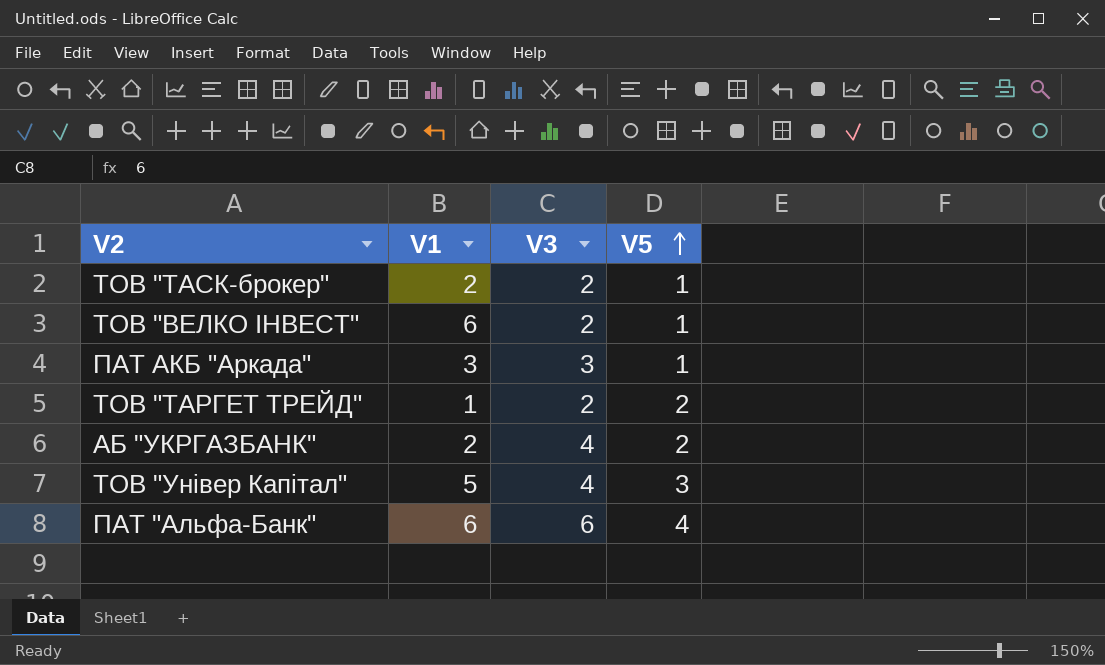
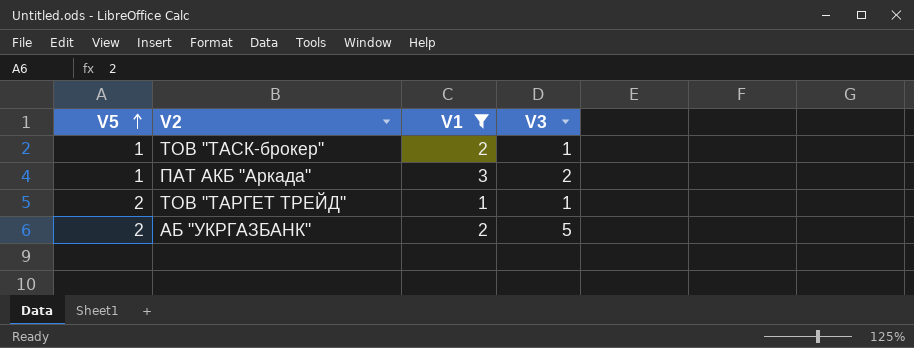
filter: none -> V1 <= 3
column V5 | position: 4 -> 1
ТОВ "ТАСК-брокер" | V3: 2 -> 1
ПАТ АКБ "Аркада" | V3: 3 -> 2
ТОВ "ТАРГЕТ ТРЕЙД" | V3: 2 -> 1
АБ "УКРГАЗБАНК" | V3: 4 -> 5

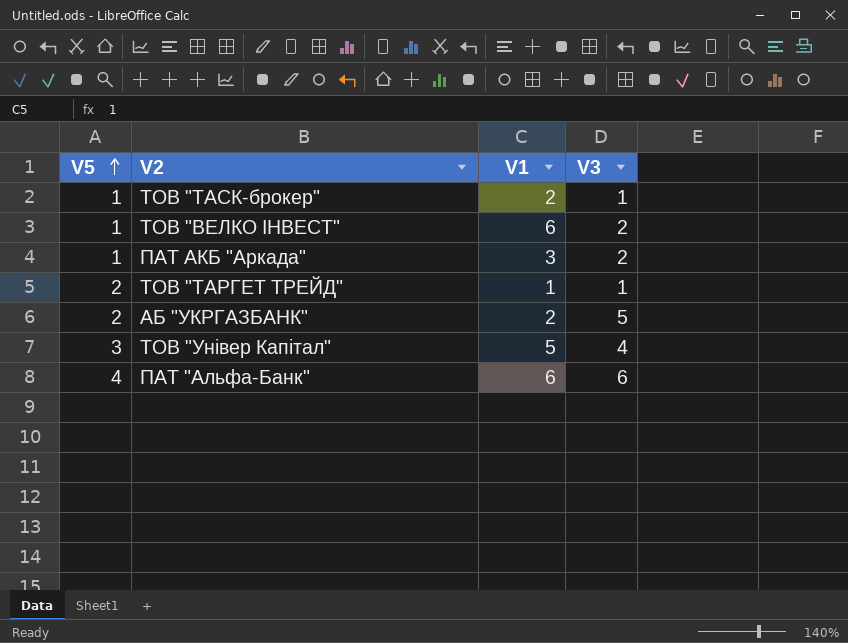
filter: V1 <= 3 -> none

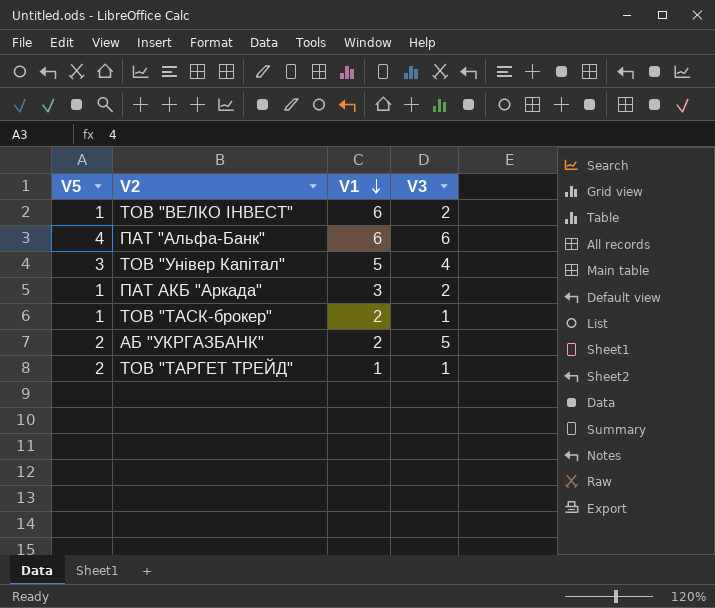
row order: V5 ascending -> V1 descending

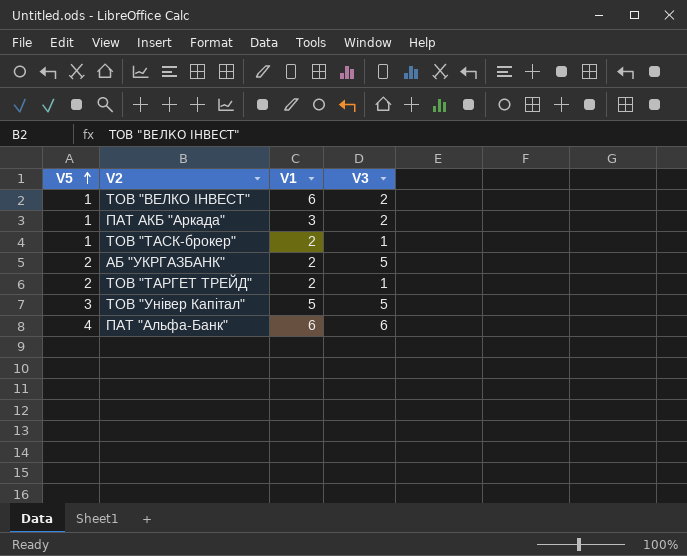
row order: V1 descending -> V5 ascending
ТОВ "ТАРГЕТ ТРЕЙД" | V1: 1 -> 2
ТОВ "Універ Капітал" | V3: 4 -> 5

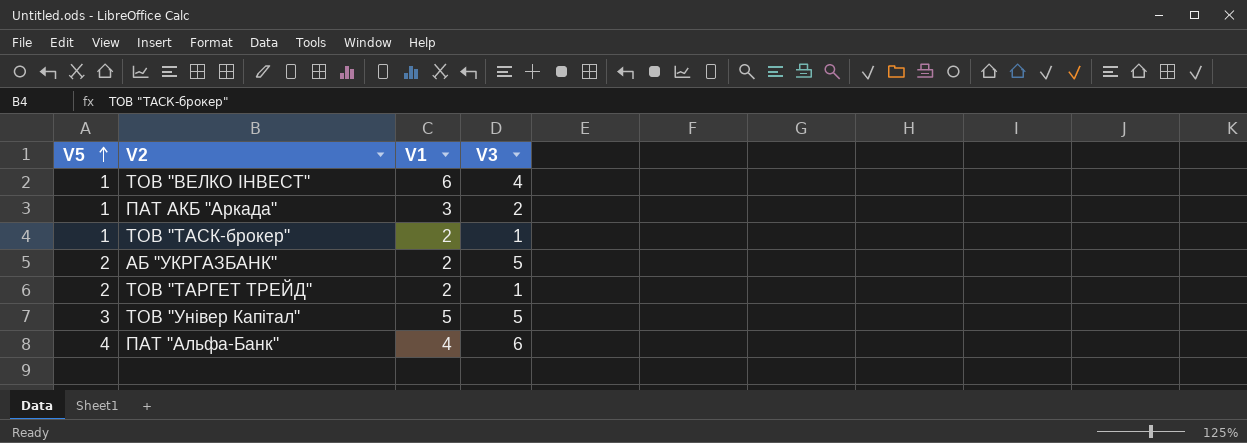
ТОВ "ВЕЛКО ІНВЕСТ" | V3: 2 -> 4
ПАТ "Альфа-Банк" | V1: 6 -> 4

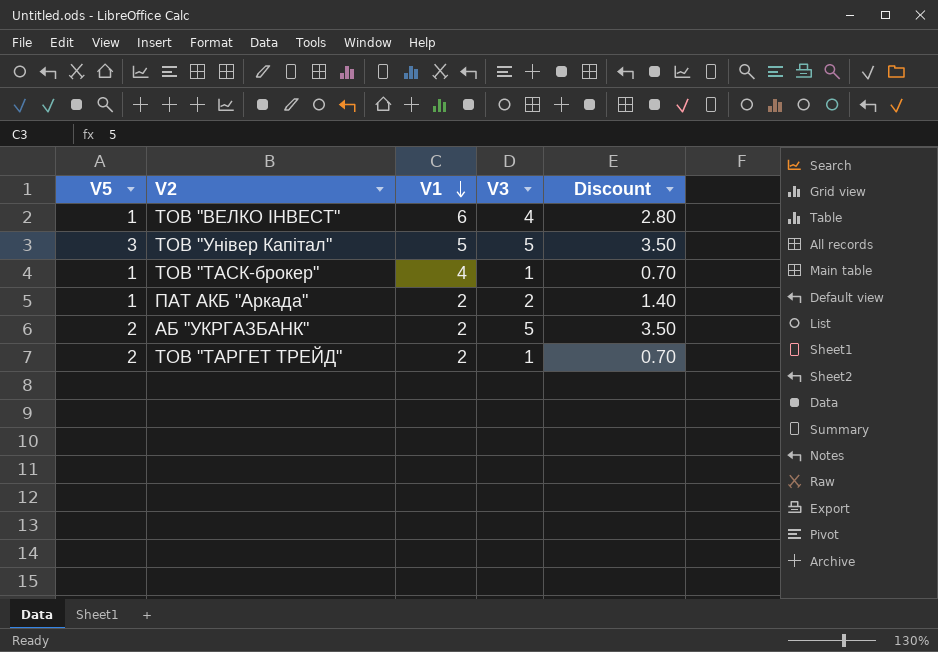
row order: V5 ascending -> V1 descending
column Discount | formula: none -> [V3] * 0.7
row ПАТ "Альфа-Банк": 4 | 4 | 6 -> none
ТОВ "ТАСК-брокер" | V1: 2 -> 4
ПАТ АКБ "Аркада" | V1: 3 -> 2

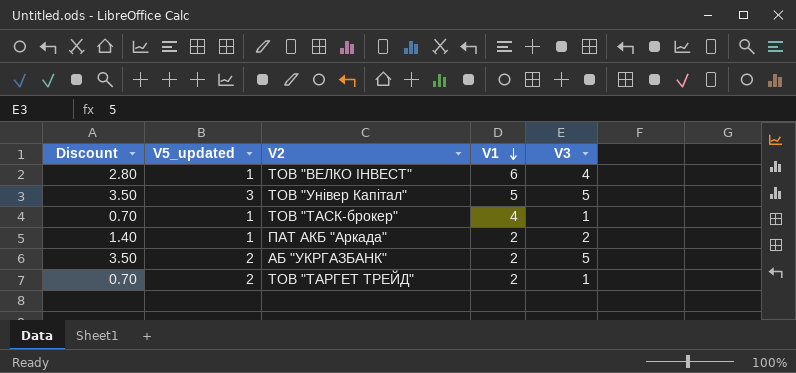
column Discount | position: 5 -> 1
column name: V5 -> V5_updated

